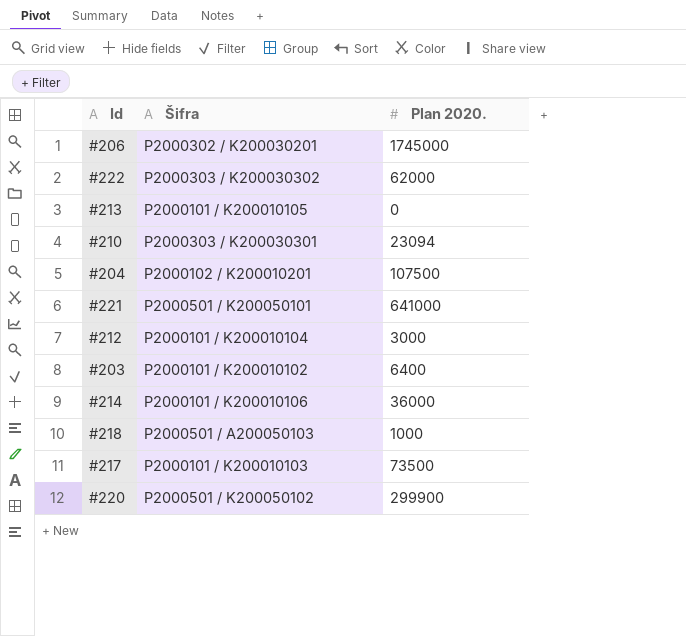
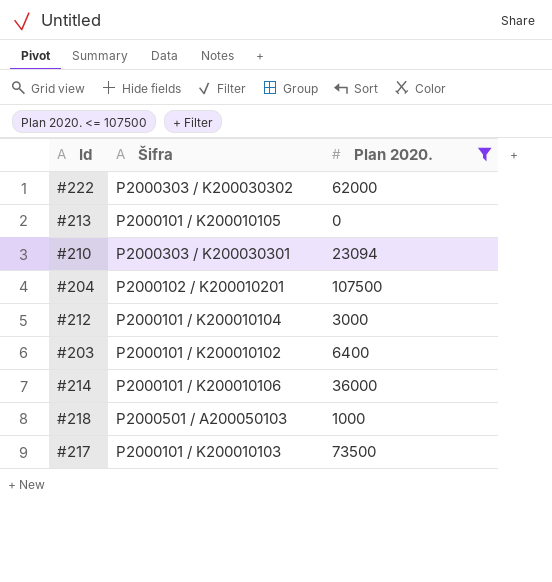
filter: none -> Plan 2020. <= 107500

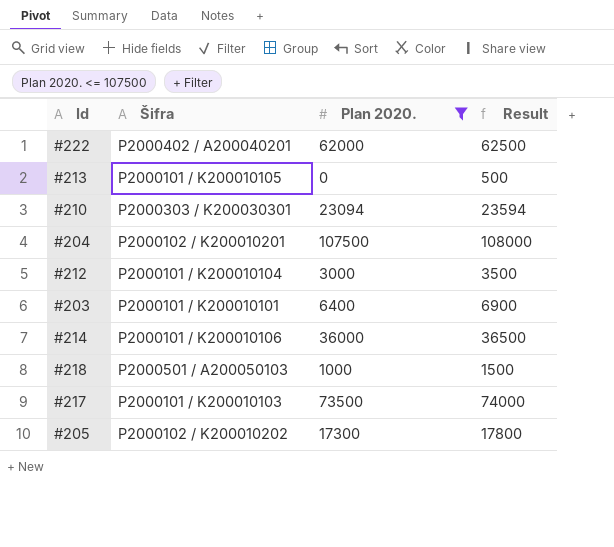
column Result | formula: none -> [Plan 2020.] + 500
#222 | Šifra: P2000303 / K200030302 -> P2000402 / A200040201
#203 | Šifra: P2000101 / K200010102 -> P2000101 / K200010101
row #205: none -> P2000102 / K200010202 | 17300 | 17800

